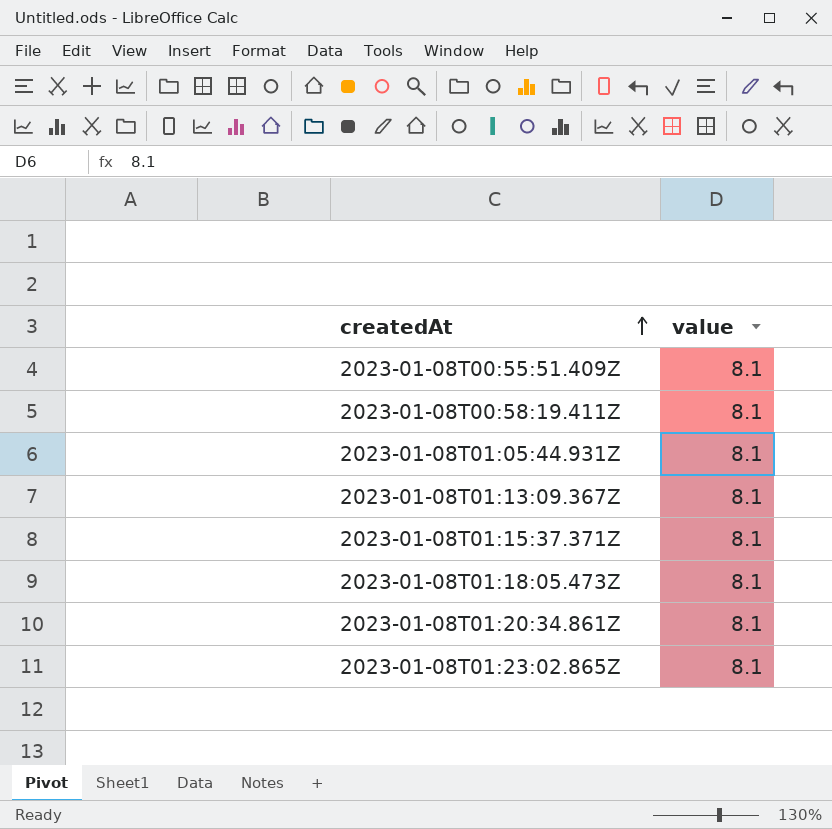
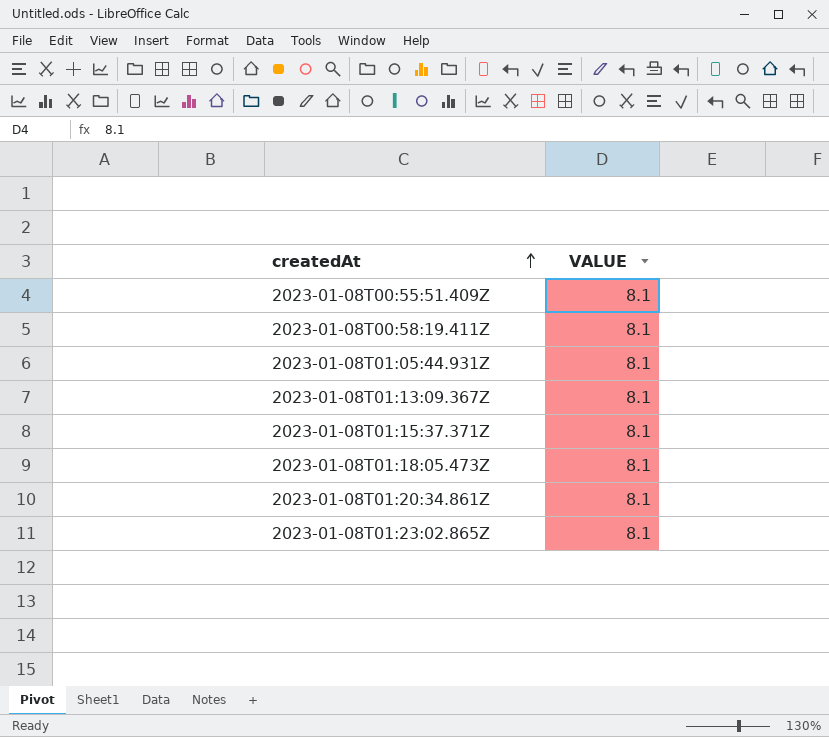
column name: value -> VALUE

